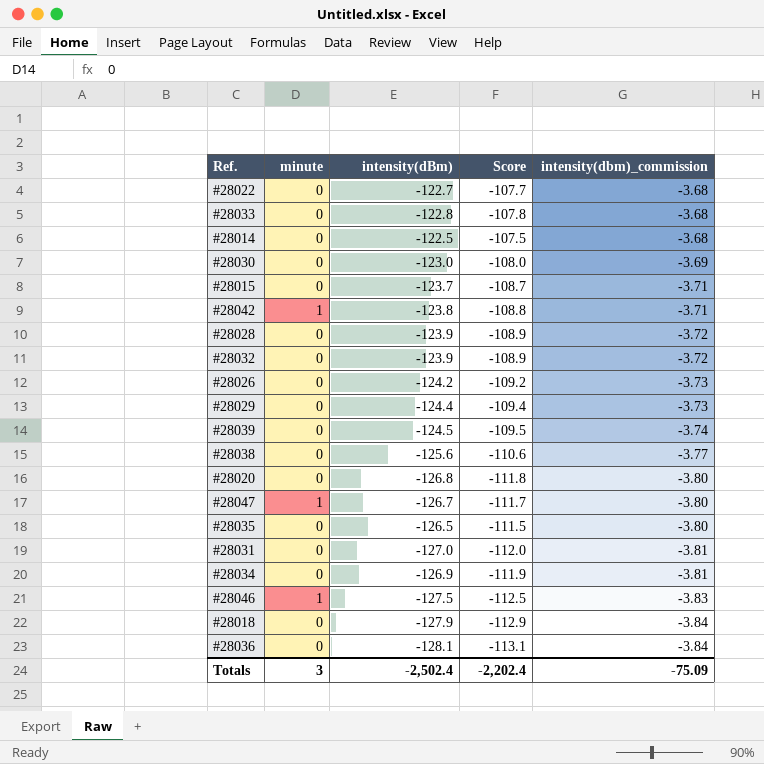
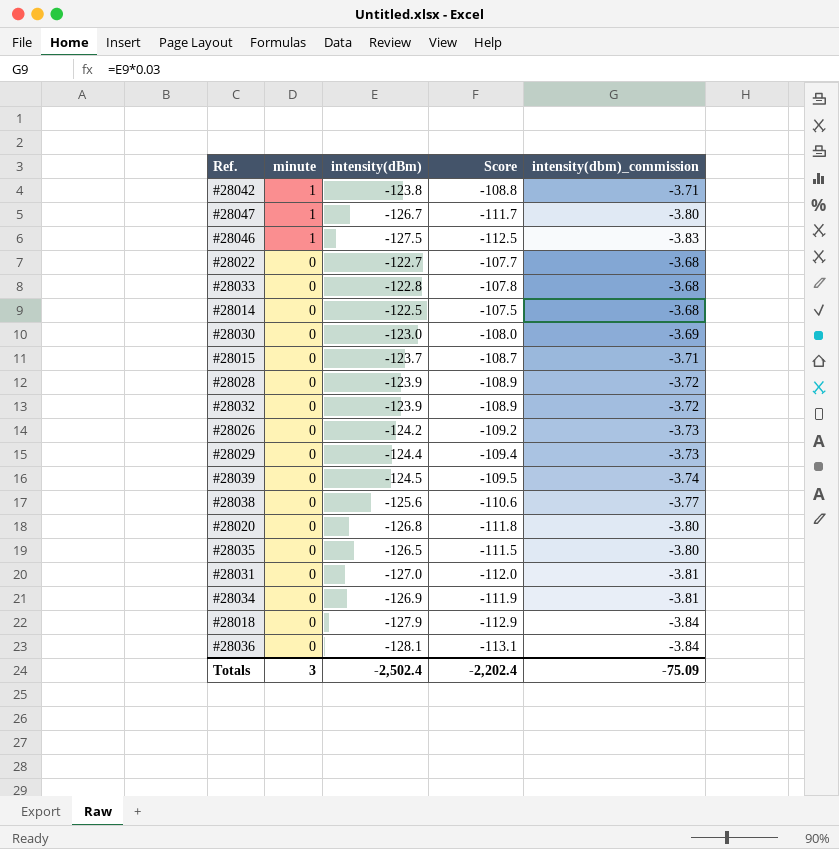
row order: intensity(dbm)_commission descending -> minute descending

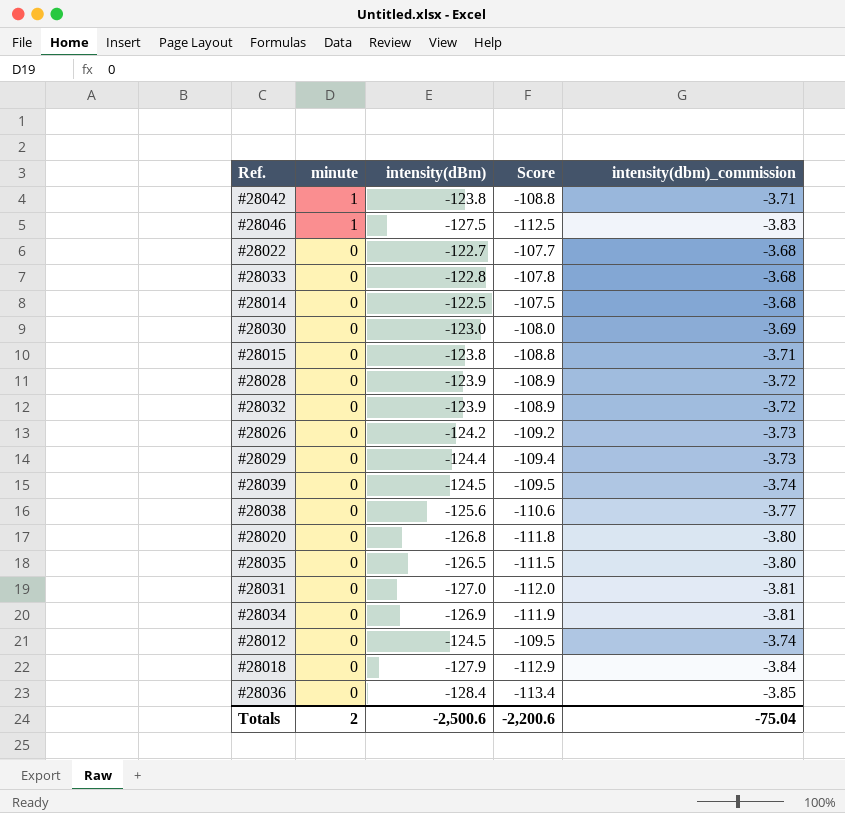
row #28047: 1 | -126.7 | -111.7 | -3.80 -> none
#28015 | intensity(dBm): -123.7 -> -123.8
#28015 | Score: -108.7 -> -108.8
row #28012: none -> 0 | -124.5 | -109.5 | -3.74
#28036 | intensity(dBm): -128.1 -> -128.4
#28036 | Score: -113.1 -> -113.4
#28036 | intensity(dbm)_commission: -3.84 -> -3.85
Totals | minute: 3 -> 2
Totals | intensity(dBm): -2,502.4 -> -2,500.6
Totals | Score: -2,202.4 -> -2,200.6
Totals | intensity(dbm)_commission: -75.09 -> -75.04

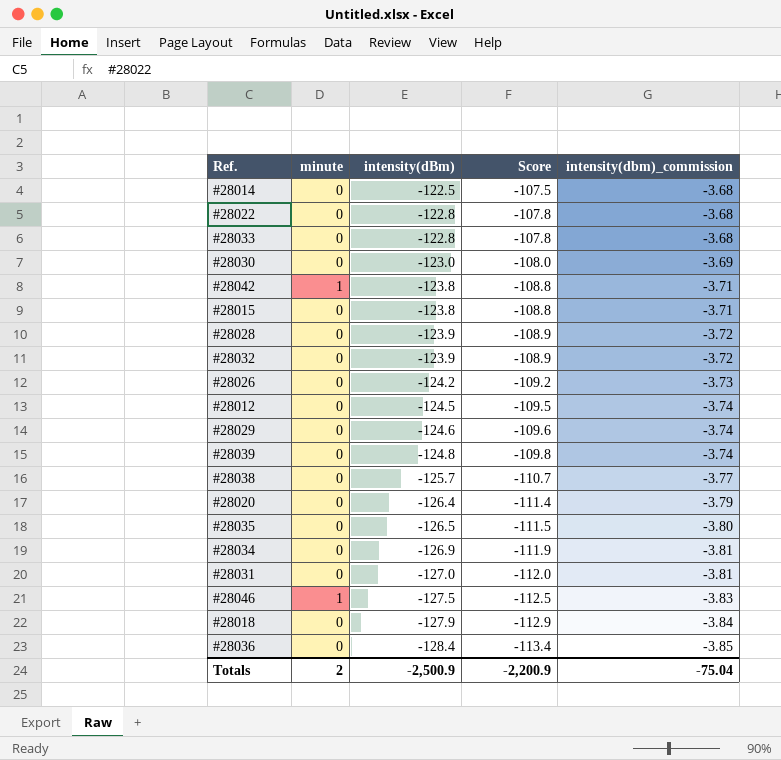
row order: minute descending -> intensity(dBm) descending
#28022 | intensity(dBm): -122.7 -> -122.8
#28022 | Score: -107.7 -> -107.8
#28029 | intensity(dBm): -124.4 -> -124.6
#28029 | Score: -109.4 -> -109.6
#28029 | intensity(dbm)_commission: -3.73 -> -3.74
#28039 | intensity(dBm): -124.5 -> -124.8
#28039 | Score: -109.5 -> -109.8
#28038 | intensity(dBm): -125.6 -> -125.7
#28038 | Score: -110.6 -> -110.7
#28020 | intensity(dBm): -126.8 -> -126.4
#28020 | Score: -111.8 -> -111.4
#28020 | intensity(dbm)_commission: -3.80 -> -3.79
Totals | intensity(dBm): -2,500.6 -> -2,500.9
Totals | Score: -2,200.6 -> -2,200.9

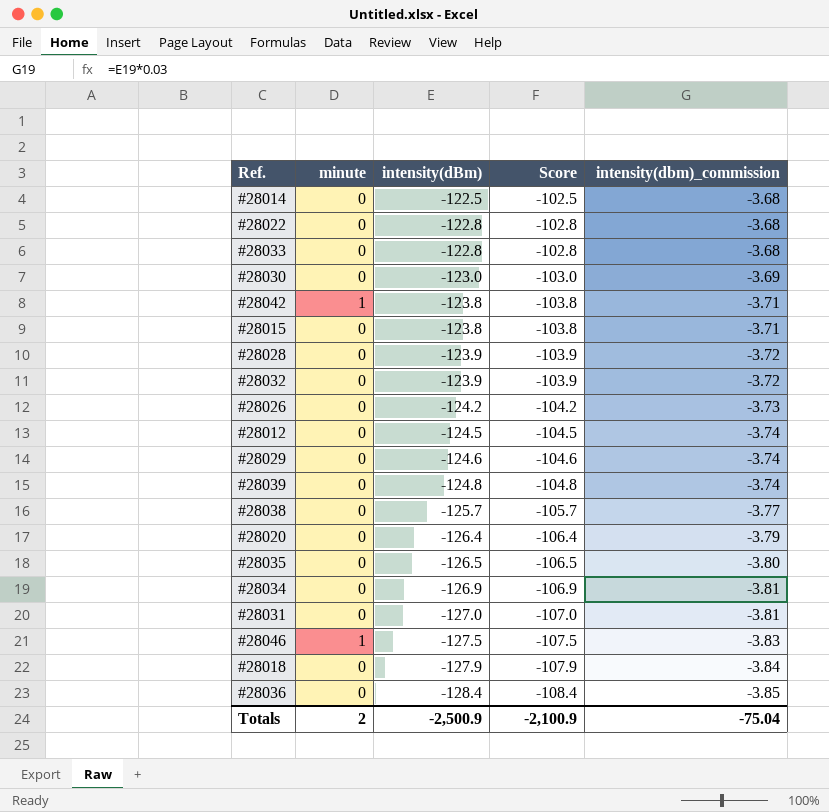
column Score | formula: [intensity(dBm)] + 15 -> [intensity(dBm)] + 20
Totals | Score: -2,200.9 -> -2,100.9

